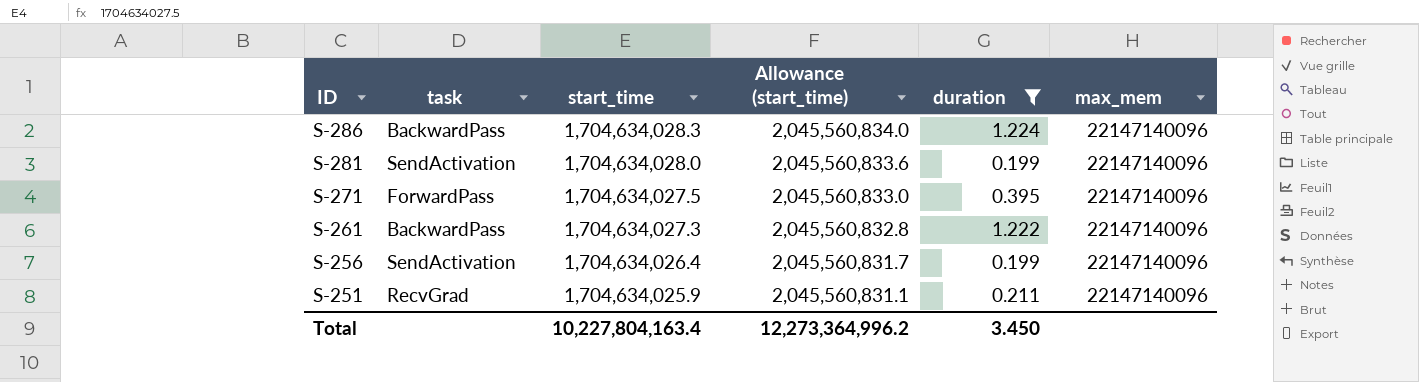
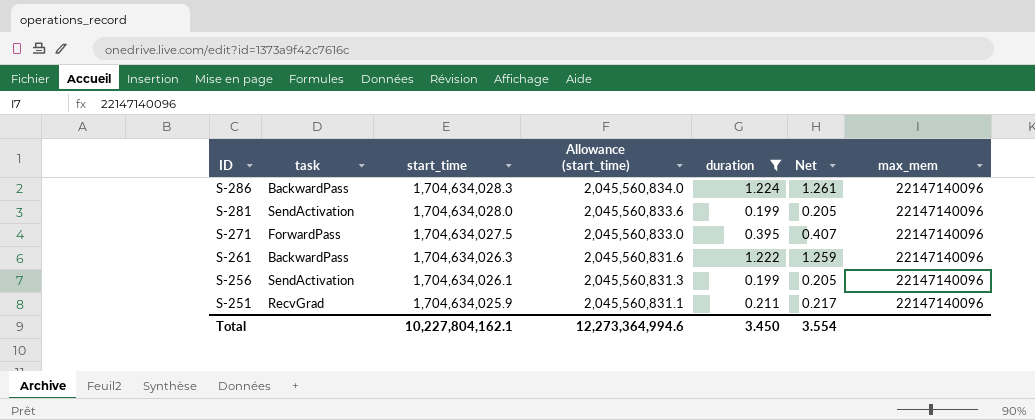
column Net | formula: none -> [duration] * 1.03
S-261 | start_time: 1,704,634,027.3 -> 1,704,634,026.3
S-261 | Allowance (start_time): 2,045,560,832.8 -> 2,045,560,831.6
S-256 | start_time: 1,704,634,026.4 -> 1,704,634,026.1
S-256 | Allowance (start_time): 2,045,560,831.7 -> 2,045,560,831.3
Total | start_time: 10,227,804,163.4 -> 10,227,804,162.1
Total | Allowance (start_time): 12,273,364,996.2 -> 12,273,364,994.6

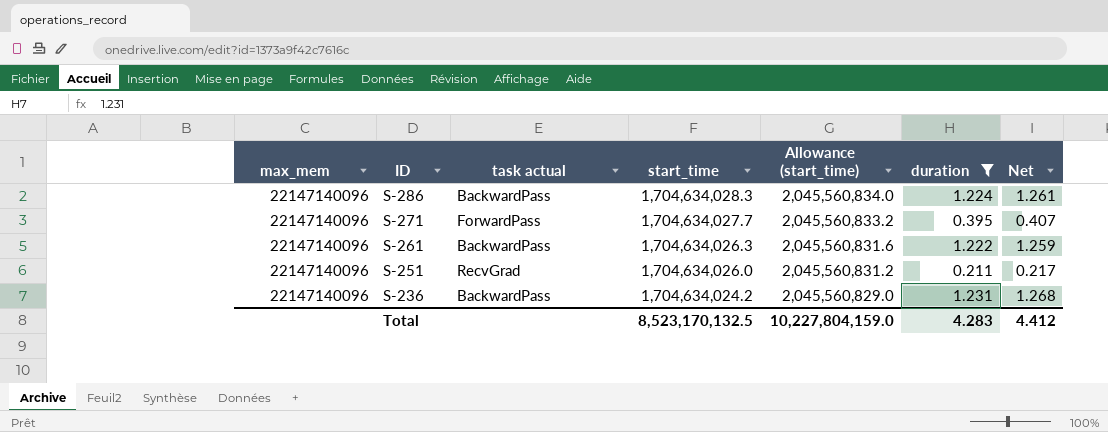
column max_mem | position: 7 -> 1
column name: task -> task actual
row S-281: SendActivation | 1,704,634,028.0 | 2,045,560,833.6 | 0.199 | 0.205 | 22147140096 -> none
row S-256: SendActivation | 1,704,634,026.1 | 2,045,560,831.3 | 0.199 | 0.205 | 22147140096 -> none
S-271 | start_time: 1,704,634,027.5 -> 1,704,634,027.7
S-271 | Allowance (start_time): 2,045,560,833.0 -> 2,045,560,833.2
S-251 | start_time: 1,704,634,025.9 -> 1,704,634,026.0
S-251 | Allowance (start_time): 2,045,560,831.1 -> 2,045,560,831.2
row S-236: none -> 22147140096 | BackwardPass | 1,704,634,024.2 | 2,045,560,829.0 | 1.231 | 1.268
Total | start_time: 10,227,804,162.1 -> 8,523,170,132.5
Total | Allowance (start_time): 12,273,364,994.6 -> 10,227,804,159.0
Total | duration: 3.450 -> 4.283
Total | Net: 3.554 -> 4.412

